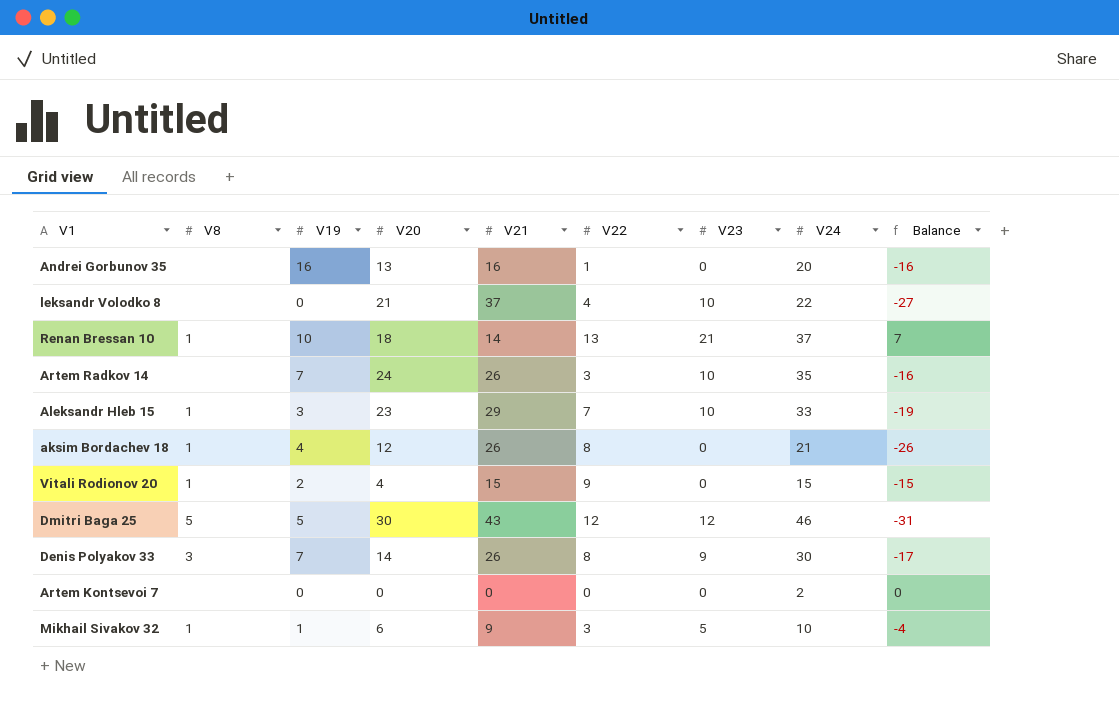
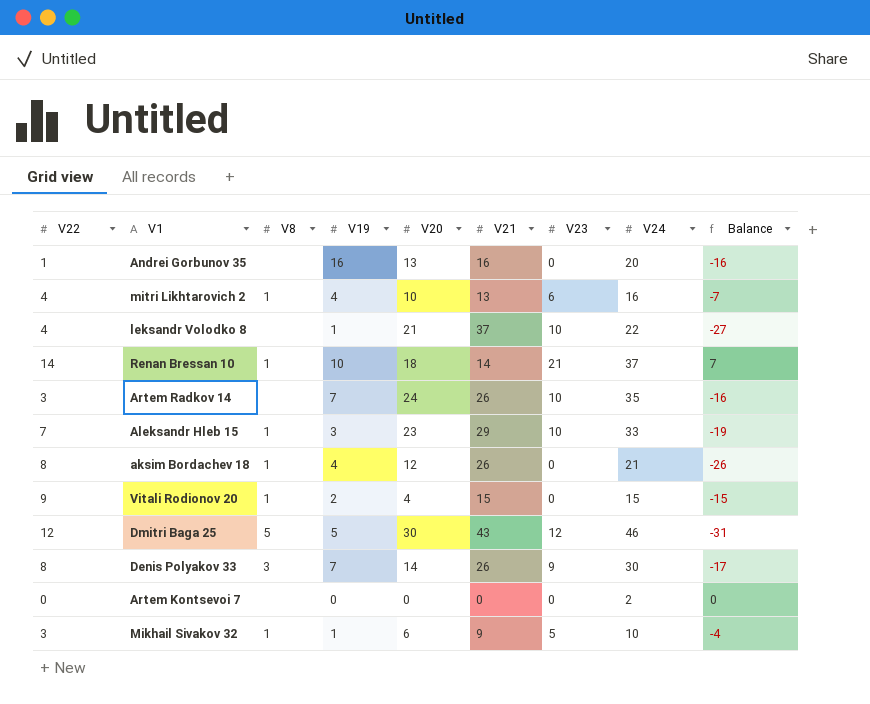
column V22 | position: 6 -> 1
row mitri Likhtarovich 2: none -> 4 | 1 | 4 | 10 | 13 | 6 | 16 | -7
leksandr Volodko 8 | V19: 0 -> 1
Renan Bressan 10 | V22: 13 -> 14

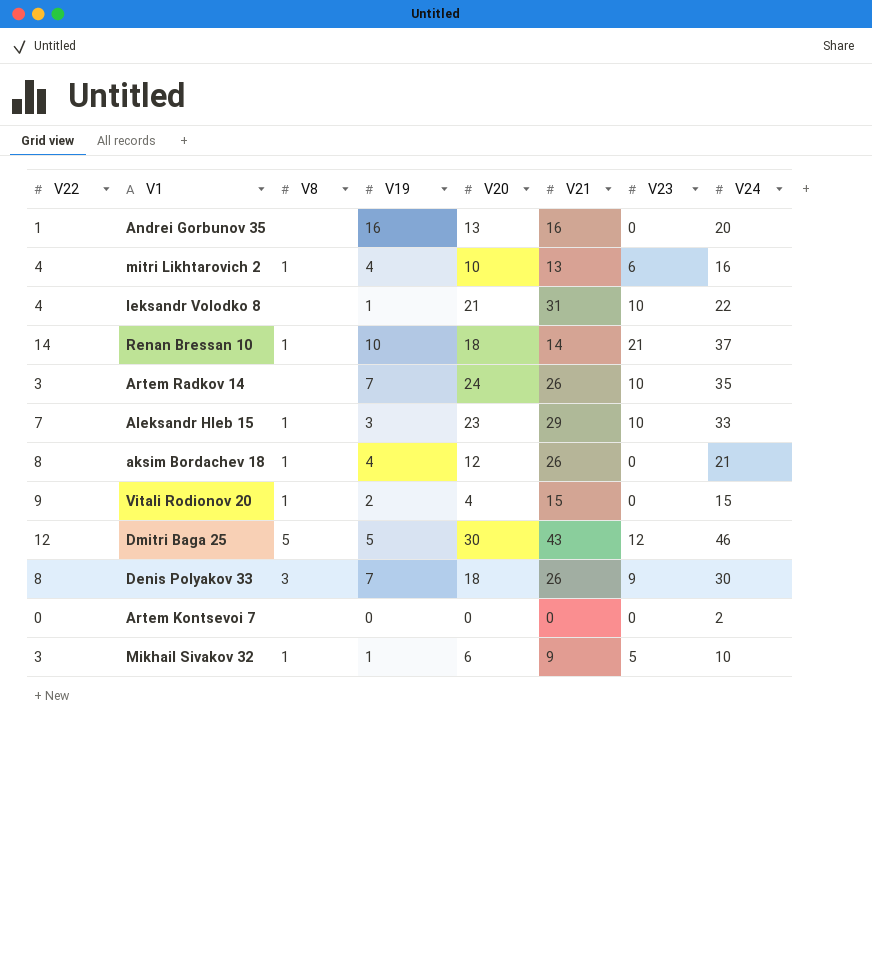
column Balance | formula: [V23] - [V21] -> none
leksandr Volodko 8 | V21: 37 -> 31
Denis Polyakov 33 | V20: 14 -> 18

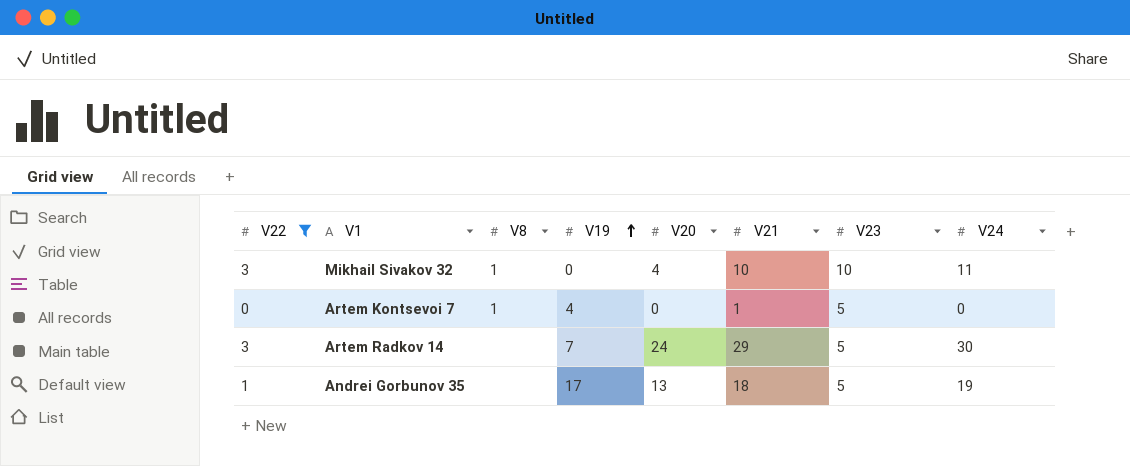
filter: none -> V22 <= 3
row order: none -> V19 ascending
Mikhail Sivakov 32 | V19: 1 -> 0
Mikhail Sivakov 32 | V20: 6 -> 4
Mikhail Sivakov 32 | V21: 9 -> 10
Mikhail Sivakov 32 | V23: 5 -> 10
Mikhail Sivakov 32 | V24: 10 -> 11
Artem Kontsevoi 7 | V8: none -> 1
Artem Kontsevoi 7 | V19: 0 -> 4
Artem Kontsevoi 7 | V21: 0 -> 1
Artem Kontsevoi 7 | V23: 0 -> 5
Artem Kontsevoi 7 | V24: 2 -> 0
Artem Radkov 14 | V21: 26 -> 29
Artem Radkov 14 | V23: 10 -> 5
Artem Radkov 14 | V24: 35 -> 30
Andrei Gorbunov 35 | V19: 16 -> 17
Andrei Gorbunov 35 | V21: 16 -> 18
Andrei Gorbunov 35 | V23: 0 -> 5
Andrei Gorbunov 35 | V24: 20 -> 19

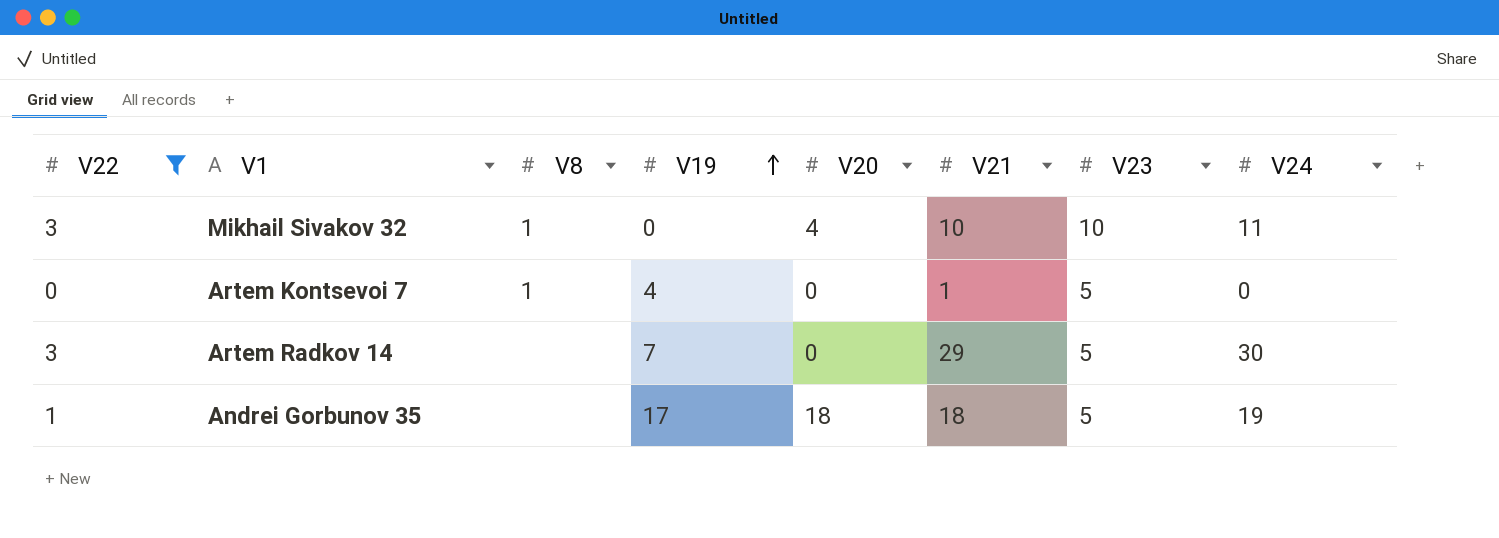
Artem Radkov 14 | V20: 24 -> 0
Andrei Gorbunov 35 | V20: 13 -> 18

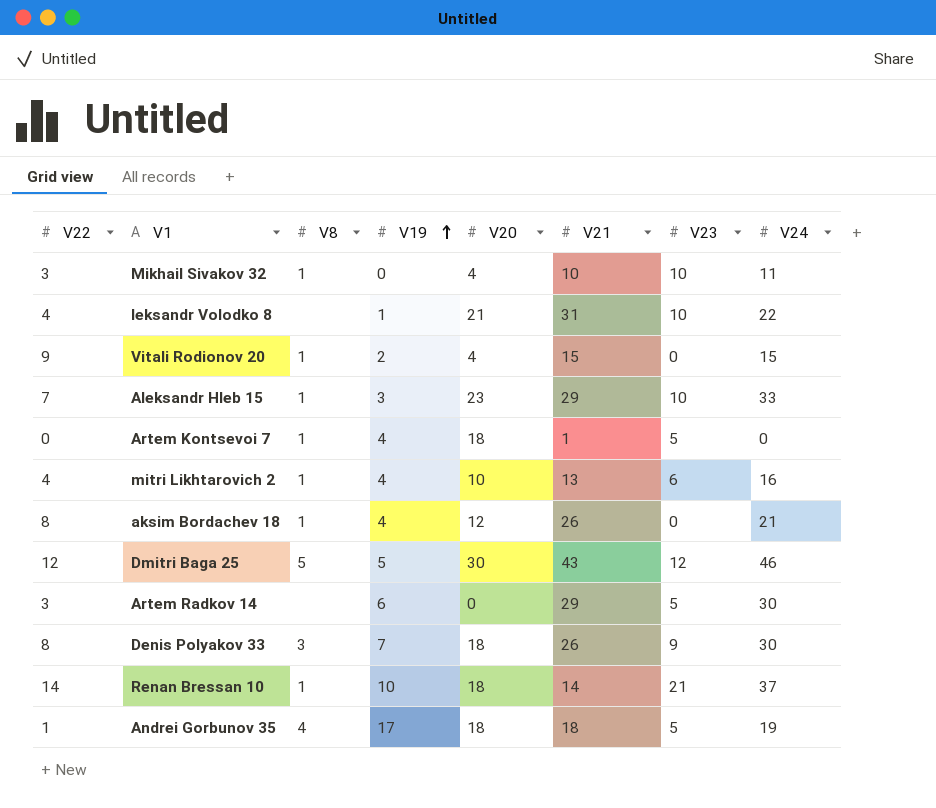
filter: V22 <= 3 -> none
Artem Kontsevoi 7 | V20: 0 -> 18
Artem Radkov 14 | V19: 7 -> 6
Andrei Gorbunov 35 | V8: none -> 4

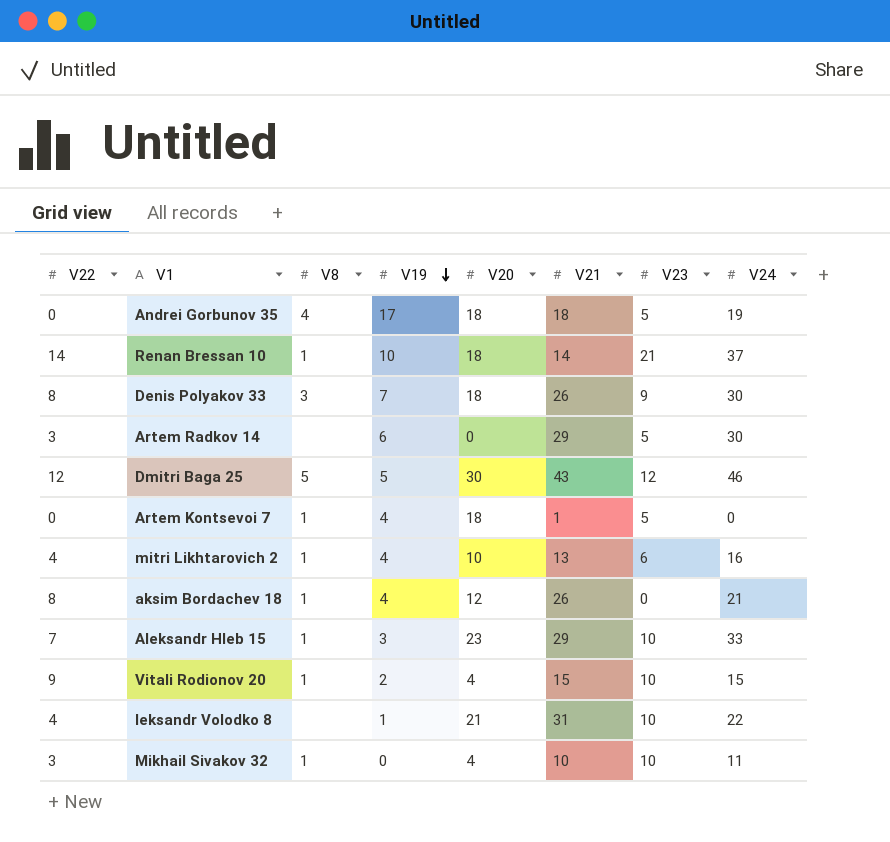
row order: V19 ascending -> V19 descending
Andrei Gorbunov 35 | V22: 1 -> 0
Vitali Rodionov 20 | V23: 0 -> 10

